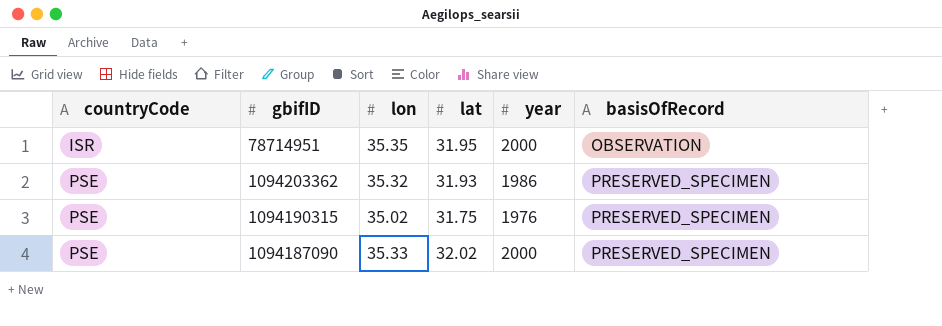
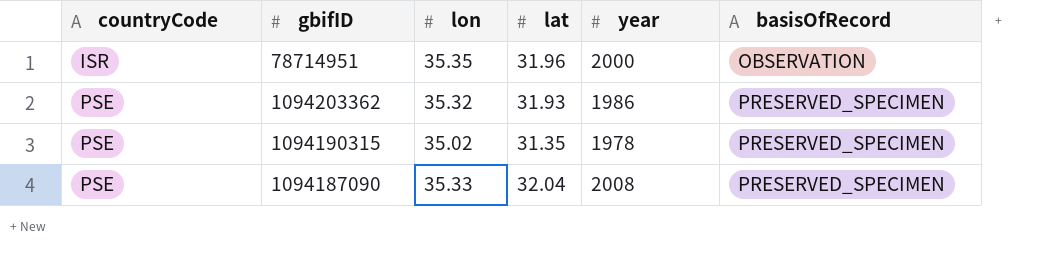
78714951 | lat: 31.95 -> 31.96
1094190315 | lat: 31.75 -> 31.35
1094190315 | year: 1976 -> 1978
1094187090 | lat: 32.02 -> 32.04
1094187090 | year: 2000 -> 2008

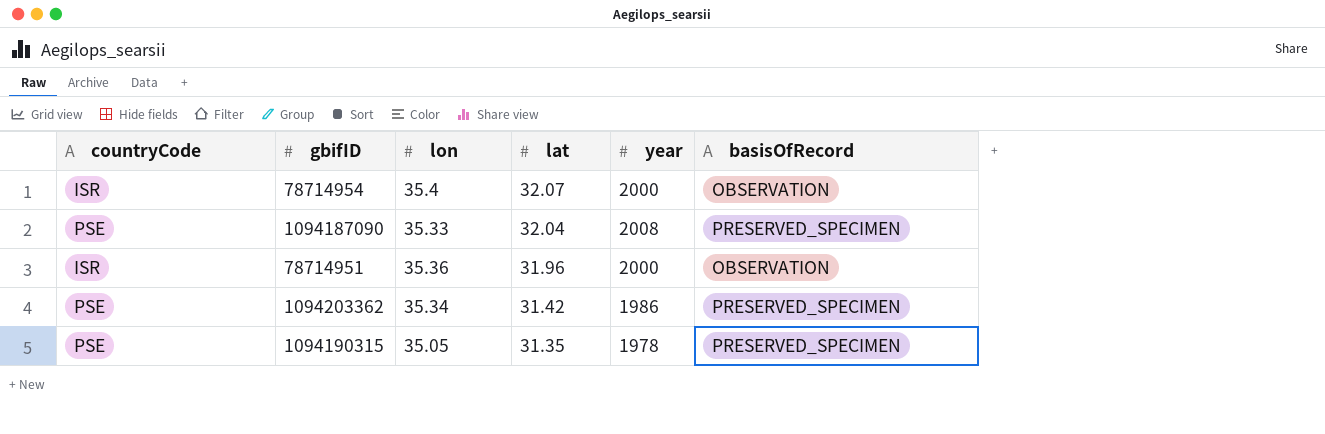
row order: countryCode ascending -> lat descending
row 78714954: none -> ISR | 35.4 | 32.07 | 2000 | OBSERVATION
78714951 | lon: 35.35 -> 35.36
1094203362 | lon: 35.32 -> 35.34
1094203362 | lat: 31.93 -> 31.42
1094190315 | lon: 35.02 -> 35.05

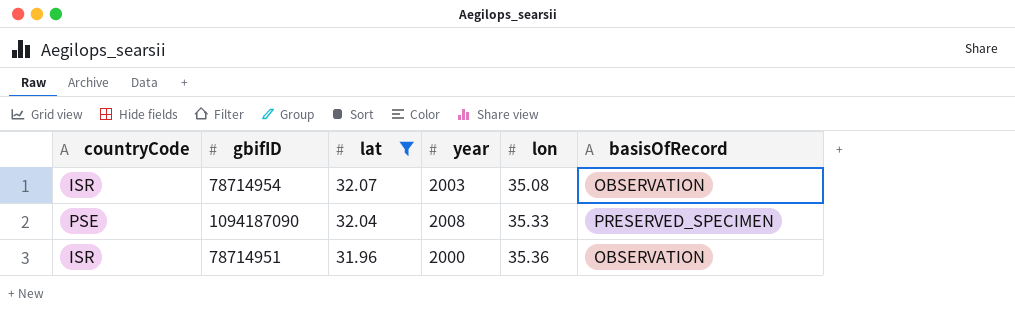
filter: none -> lat >= 31.96
column lon | position: 3 -> 5
78714954 | year: 2000 -> 2003
78714954 | lon: 35.4 -> 35.08

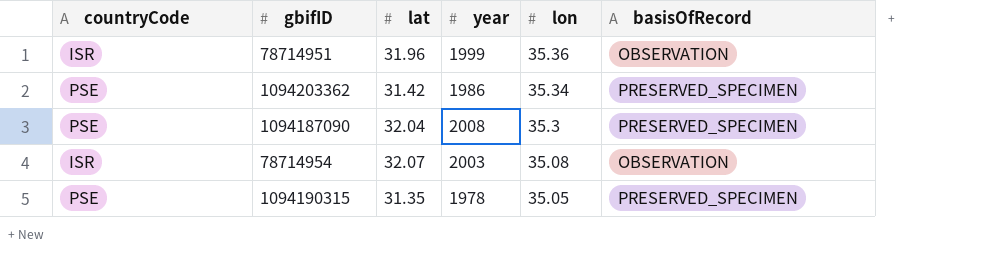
filter: lat >= 31.96 -> none
row order: lat descending -> lon descending
78714951 | year: 2000 -> 1999
1094187090 | lon: 35.33 -> 35.3

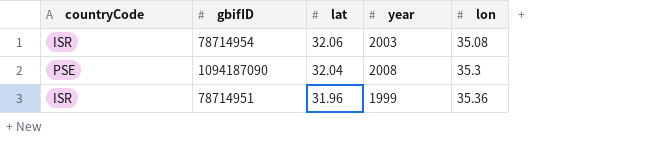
row order: lon descending -> lat descending
column basisOfRecord | position: 6 -> none
row 1094203362: PSE | 31.42 | 1986 | 35.34 | PRESERVED_SPECIMEN -> none
row 1094190315: PSE | 31.35 | 1978 | 35.05 | PRESERVED_SPECIMEN -> none
78714954 | lat: 32.07 -> 32.06

